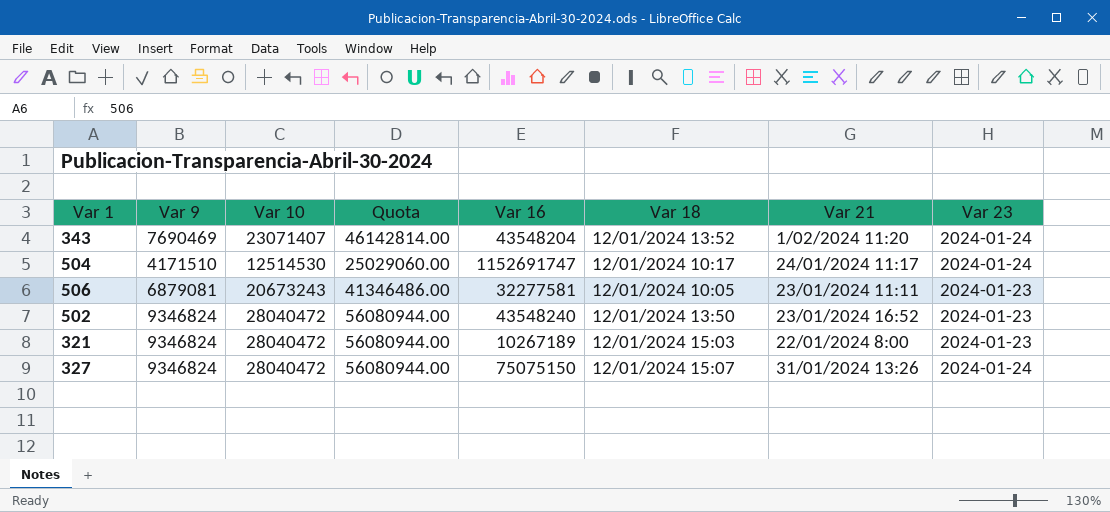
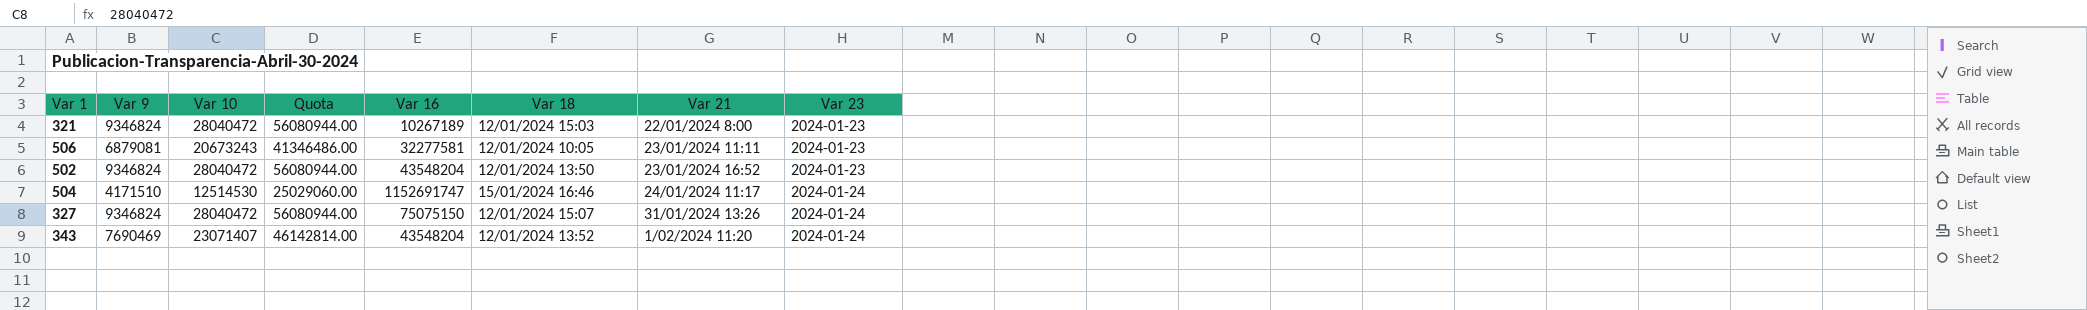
row order: none -> Var 21 ascending
502 | Var 16: 43548240 -> 43548204
504 | Var 18: 12/01/2024 10:17 -> 15/01/2024 16:46

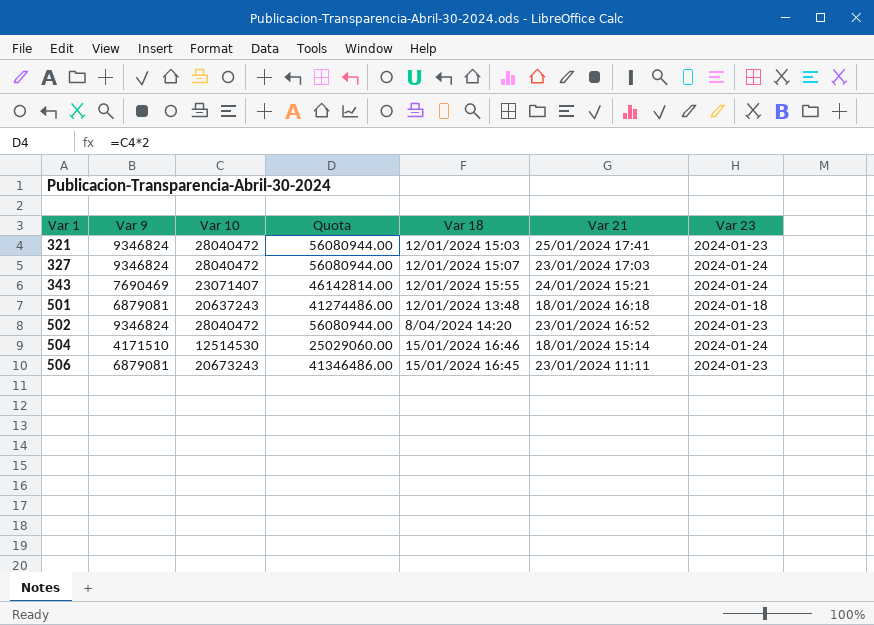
row order: Var 21 ascending -> Var 1 ascending
column Var 16 | position: 5 -> none
321 | Var 21: 22/01/2024 8:00 -> 25/01/2024 17:41
327 | Var 21: 31/01/2024 13:26 -> 23/01/2024 17:03
343 | Var 18: 12/01/2024 13:52 -> 12/01/2024 15:55
343 | Var 21: 1/02/2024 11:20 -> 24/01/2024 15:21
row 501: none -> 6879081 | 20637243 | 41274486.00 | 12/01/2024 13:48 | 18/01/2024 16:18 | 2024-01-18
502 | Var 18: 12/01/2024 13:50 -> 8/04/2024 14:20
504 | Var 21: 24/01/2024 11:17 -> 18/01/2024 15:14
506 | Var 18: 12/01/2024 10:05 -> 15/01/2024 16:45

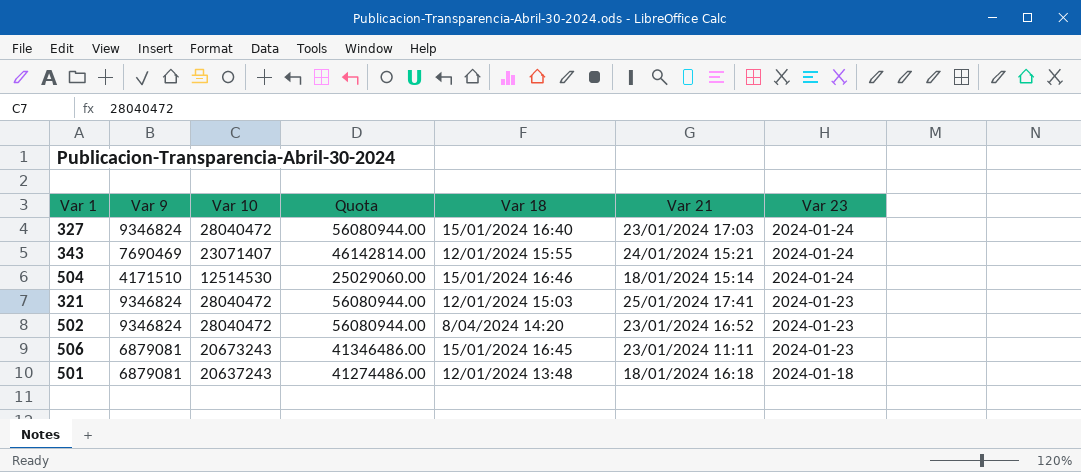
row order: Var 1 ascending -> Var 23 descending
327 | Var 18: 12/01/2024 15:07 -> 15/01/2024 16:40

